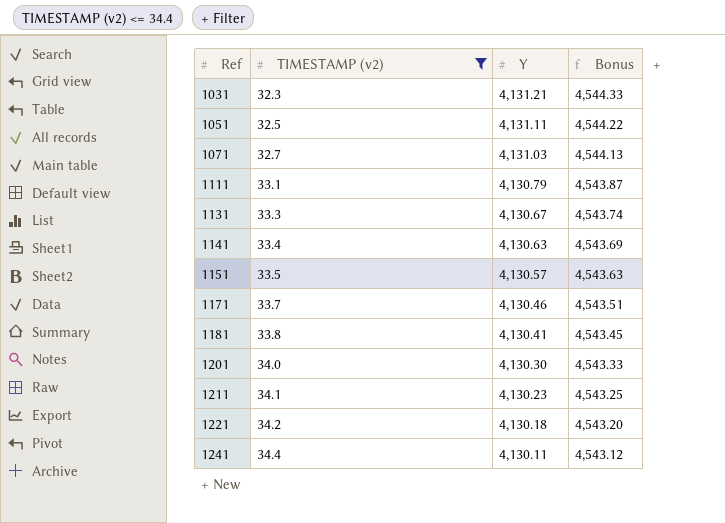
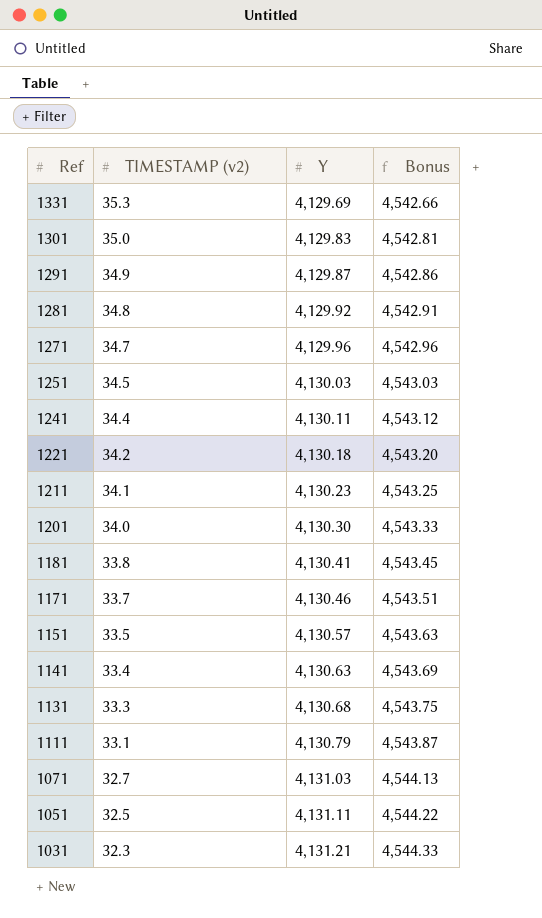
filter: TIMESTAMP (v2) <= 34.4 -> none
row order: Ref ascending -> Ref descending
1131 | Y: 4,130.67 -> 4,130.68
1131 | Bonus: 4,543.74 -> 4,543.75

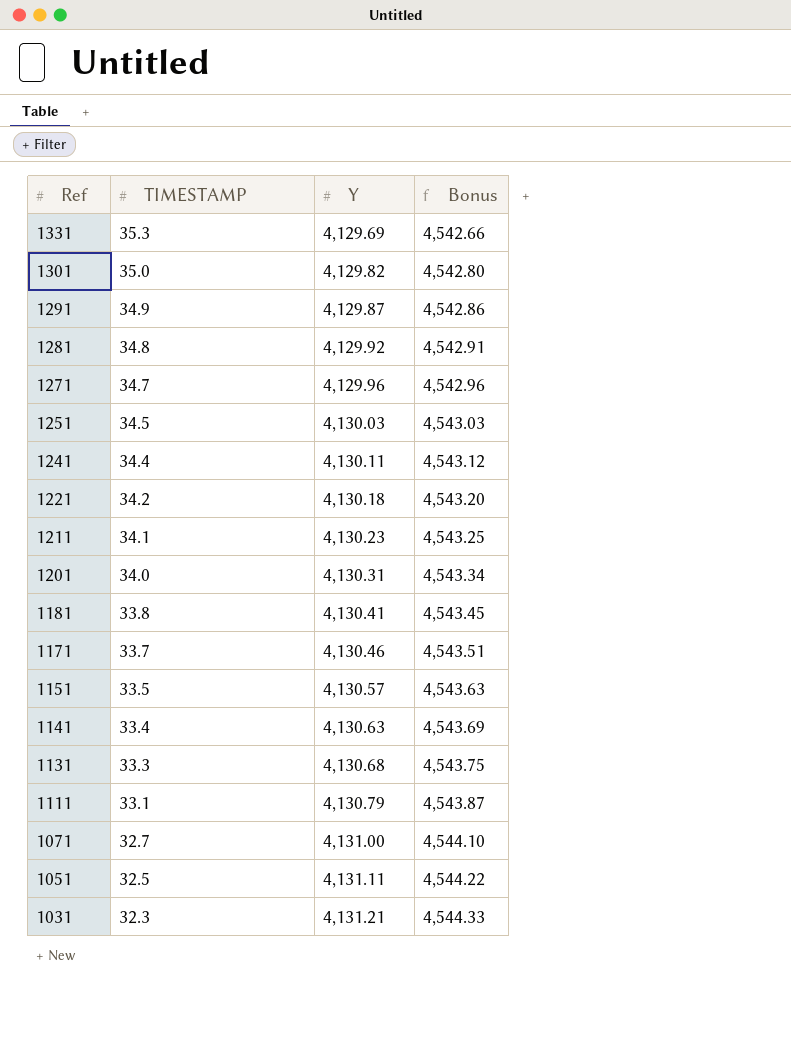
column name: TIMESTAMP (v2) -> TIMESTAMP
1301 | Y: 4,129.83 -> 4,129.82
1301 | Bonus: 4,542.81 -> 4,542.80
1201 | Y: 4,130.30 -> 4,130.31
1201 | Bonus: 4,543.33 -> 4,543.34
1071 | Y: 4,131.03 -> 4,131.00
1071 | Bonus: 4,544.13 -> 4,544.10

